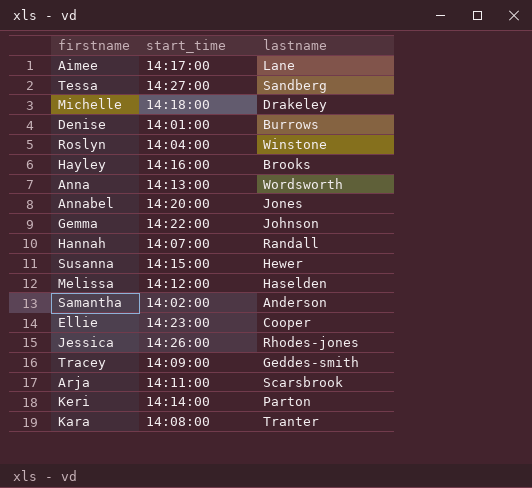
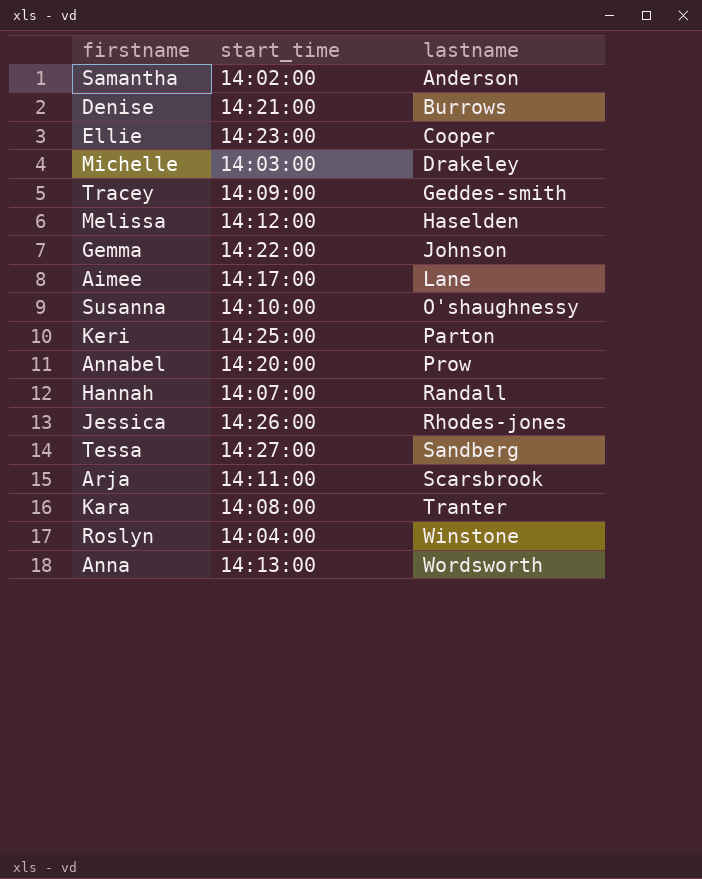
row order: none -> lastname ascending
row Hayley: 14:16:00 | Brooks -> none
Denise | start_time: 14:01:00 -> 14:21:00
Michelle | start_time: 14:18:00 -> 14:03:00
Susanna | start_time: 14:15:00 -> 14:10:00
Susanna | lastname: Hewer -> O'shaughnessy
Keri | start_time: 14:14:00 -> 14:25:00
Annabel | lastname: Jones -> Prow

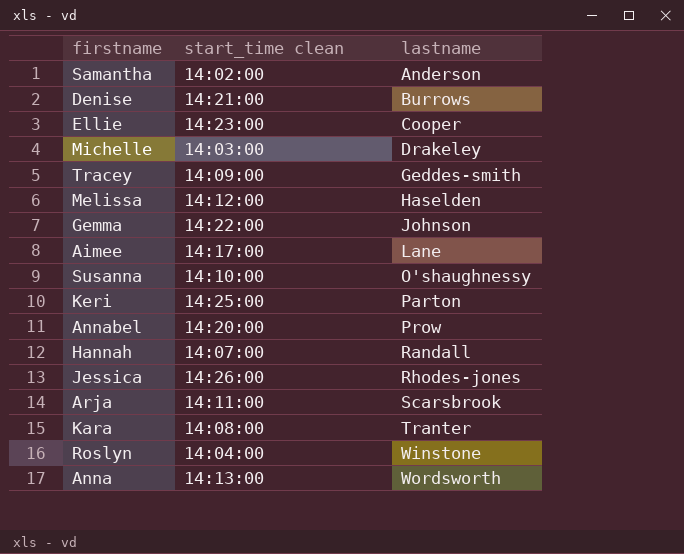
column name: start_time -> start_time clean
row Tessa: 14:27:00 | Sandberg -> none

